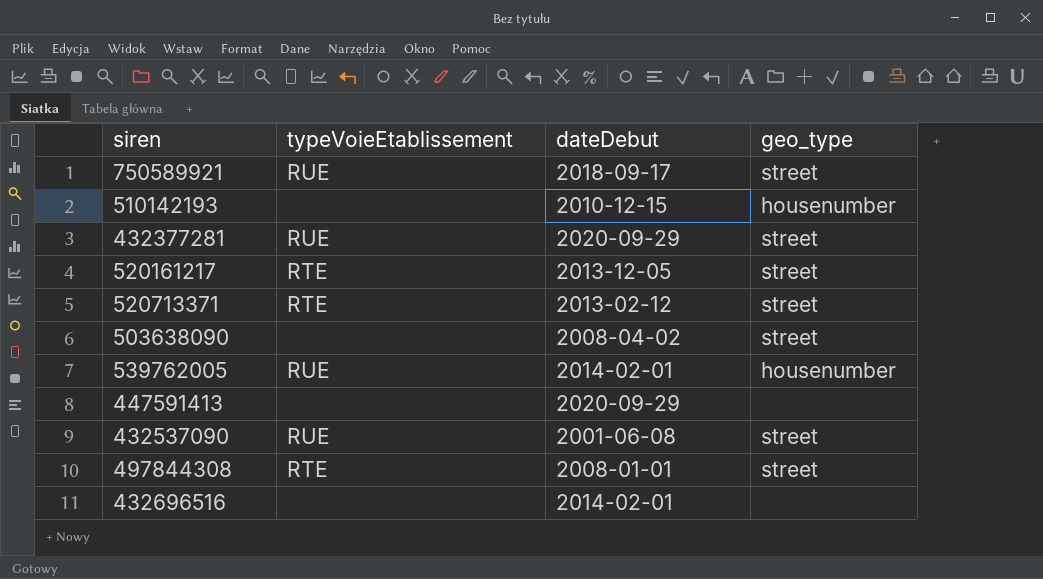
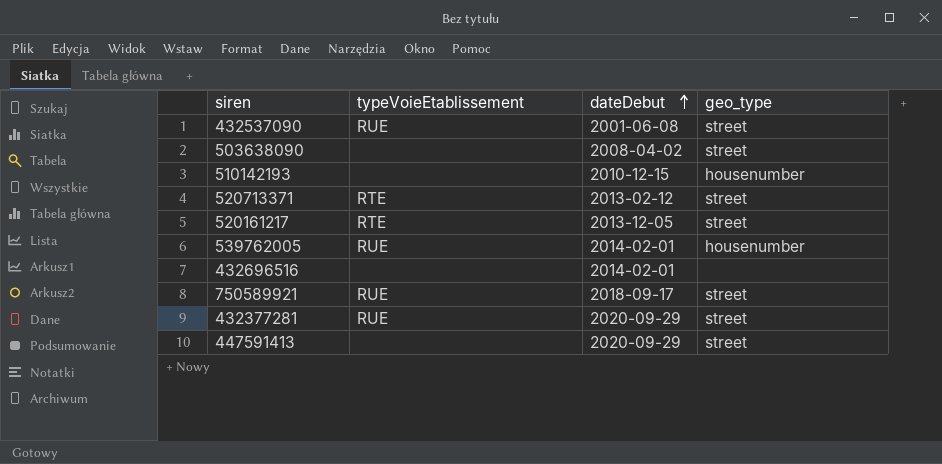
row order: none -> dateDebut ascending
row 497844308: RTE | 2008-01-01 | street -> none
447591413 | geo_type: none -> street

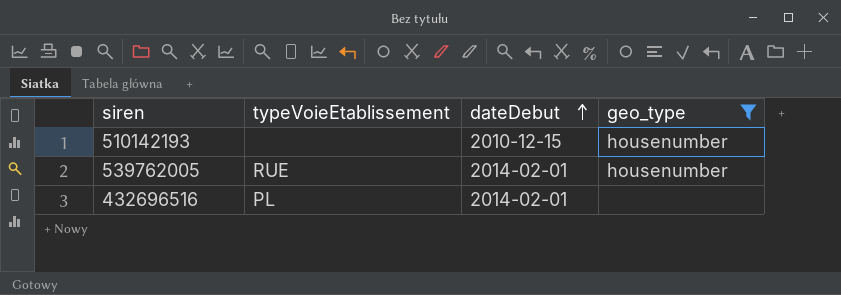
filter: none -> geo_type != street
432696516 | typeVoieEtablissement: none -> PL

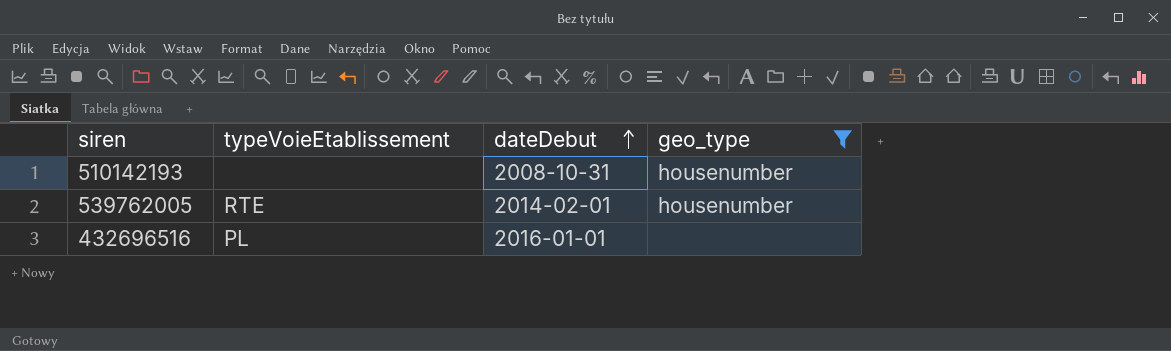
510142193 | dateDebut: 2010-12-15 -> 2008-10-31
539762005 | typeVoieEtablissement: RUE -> RTE
432696516 | dateDebut: 2014-02-01 -> 2016-01-01

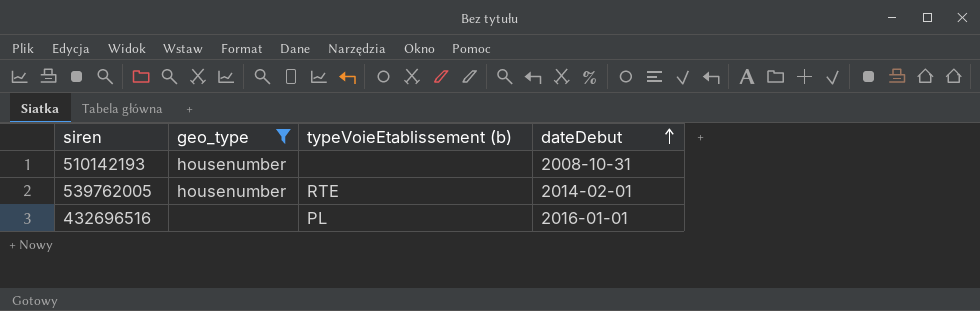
column geo_type | position: 4 -> 2
column name: typeVoieEtablissement -> typeVoieEtablissement (b)

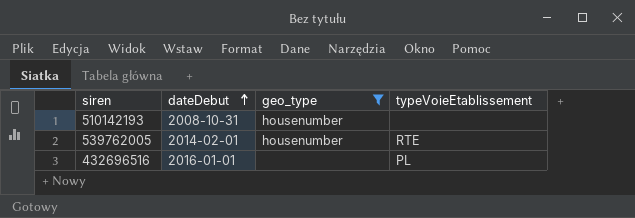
column dateDebut | position: 4 -> 2
column name: typeVoieEtablissement (b) -> typeVoieEtablissement

